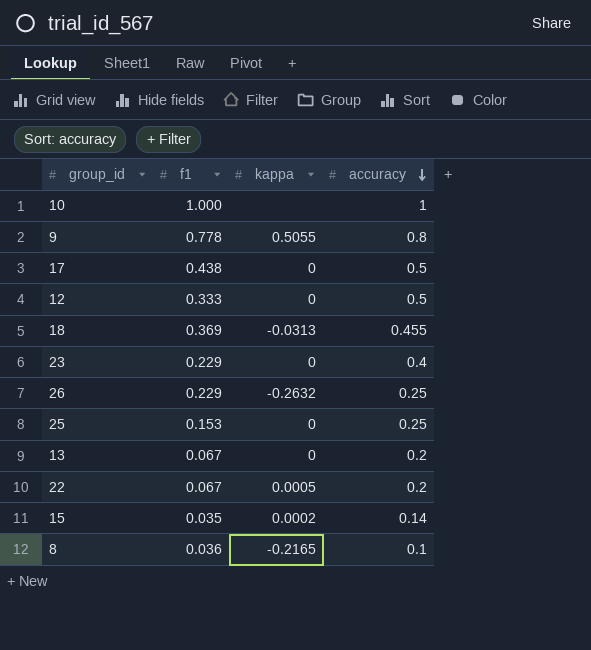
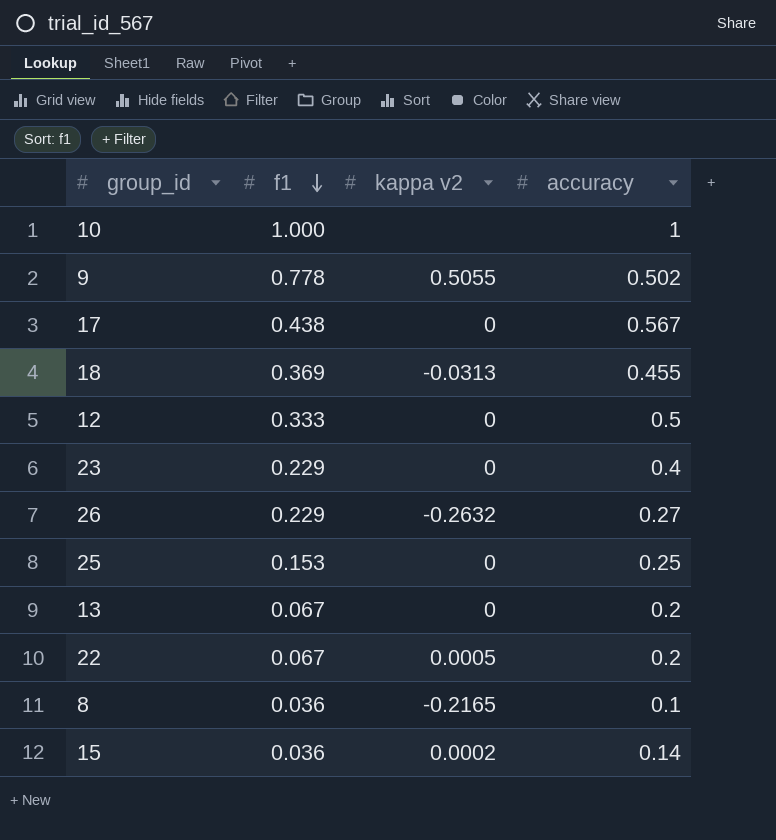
row order: accuracy descending -> f1 descending
column name: kappa -> kappa v2
9 | accuracy: 0.8 -> 0.502
17 | accuracy: 0.5 -> 0.567
26 | accuracy: 0.25 -> 0.27
15 | f1: 0.035 -> 0.036

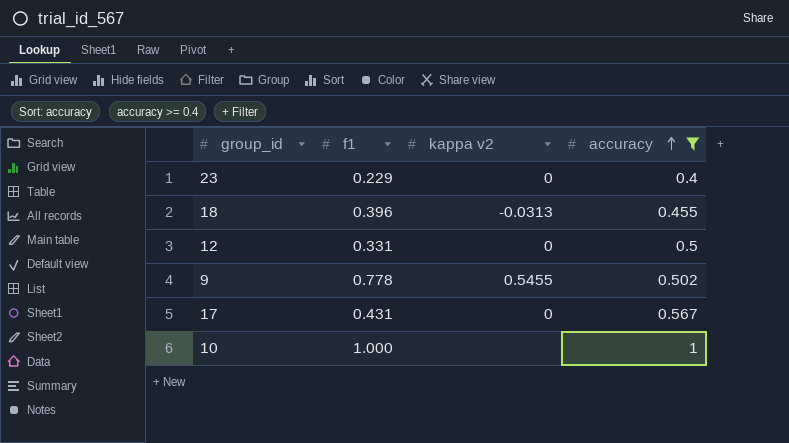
filter: none -> accuracy >= 0.4
row order: f1 descending -> accuracy ascending
18 | f1: 0.369 -> 0.396
12 | f1: 0.333 -> 0.331
9 | kappa v2: 0.5055 -> 0.5455
17 | f1: 0.438 -> 0.431

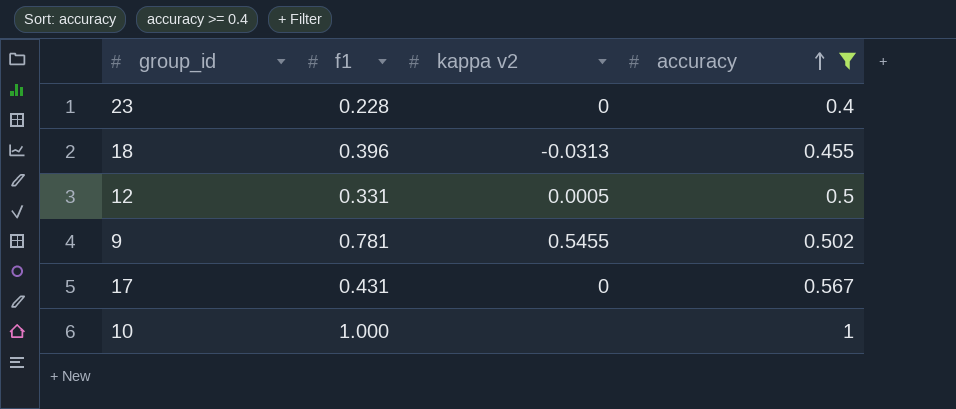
23 | f1: 0.229 -> 0.228
12 | kappa v2: 0 -> 0.0005
9 | f1: 0.778 -> 0.781

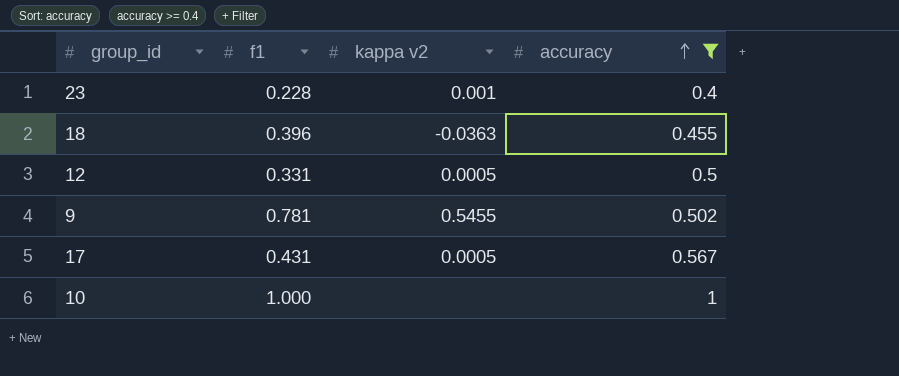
23 | kappa v2: 0 -> 0.001
18 | kappa v2: -0.0313 -> -0.0363
17 | kappa v2: 0 -> 0.0005

